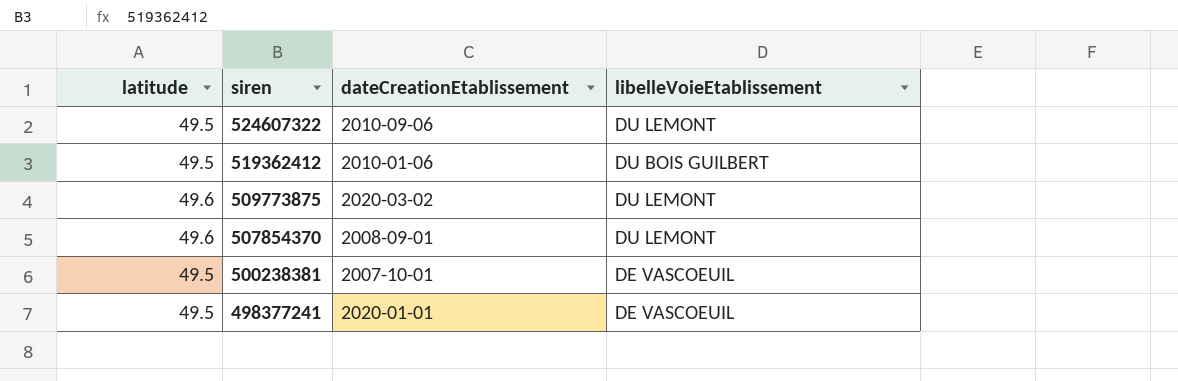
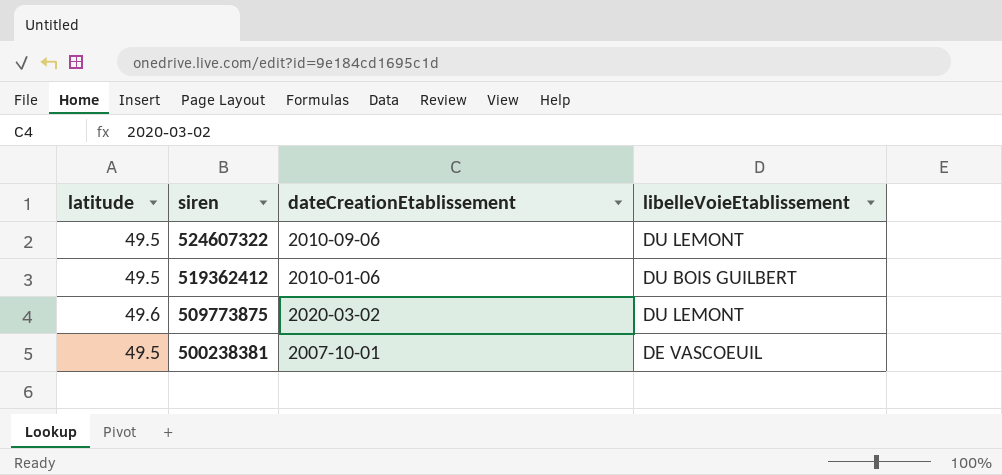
row 507854370: 49.6 | 2008-09-01 | DU LEMONT -> none
row 498377241: 49.5 | 2020-01-01 | DE VASCOEUIL -> none

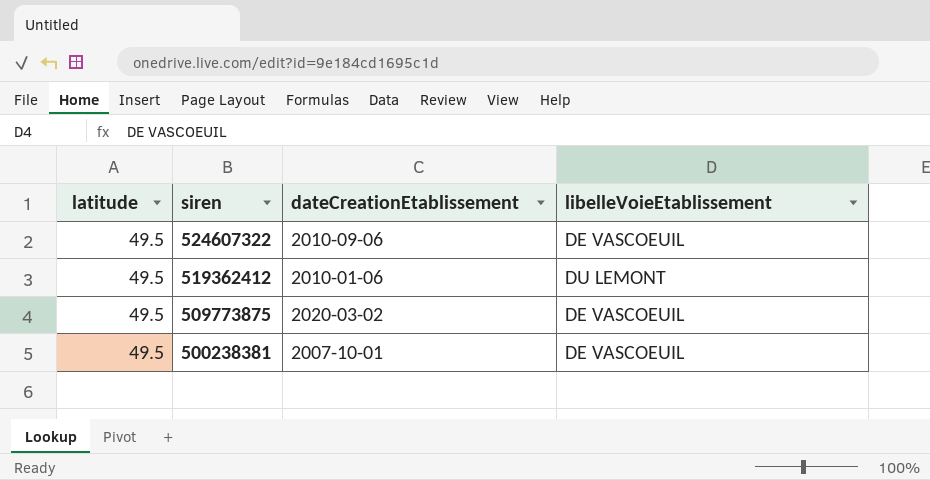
524607322 | libelleVoieEtablissement: DU LEMONT -> DE VASCOEUIL
519362412 | libelleVoieEtablissement: DU BOIS GUILBERT -> DU LEMONT
509773875 | latitude: 49.6 -> 49.5
509773875 | libelleVoieEtablissement: DU LEMONT -> DE VASCOEUIL

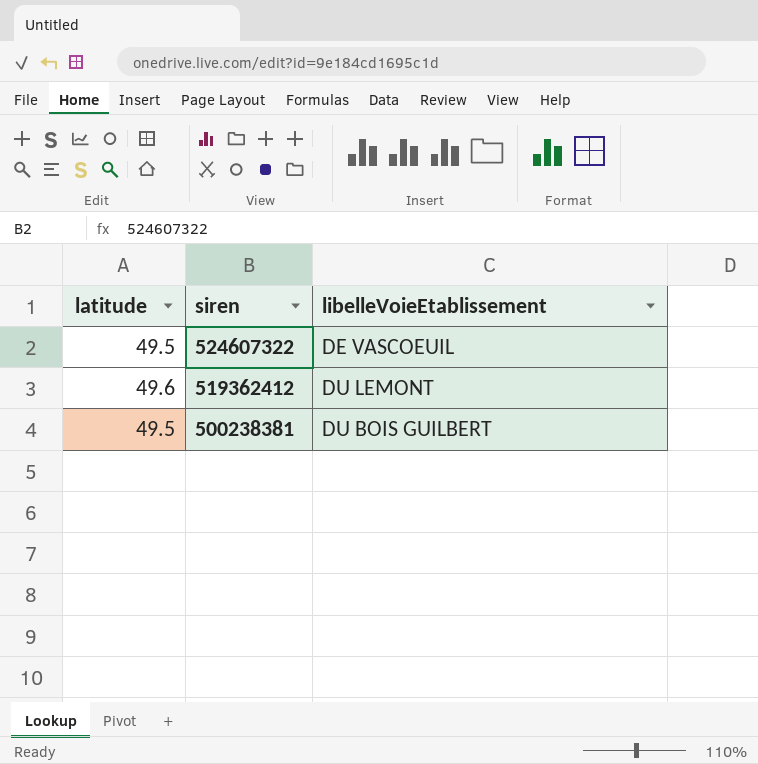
column dateCreationEtablissement | position: 3 -> none
row 509773875: 49.5 | 2020-03-02 | DE VASCOEUIL -> none
519362412 | latitude: 49.5 -> 49.6
500238381 | libelleVoieEtablissement: DE VASCOEUIL -> DU BOIS GUILBERT

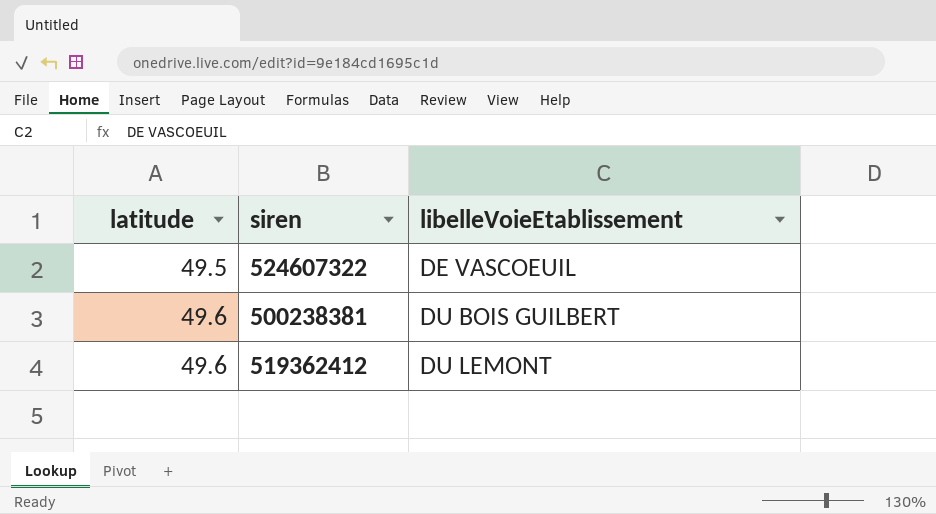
row order: siren descending -> latitude ascending
500238381 | latitude: 49.5 -> 49.6

